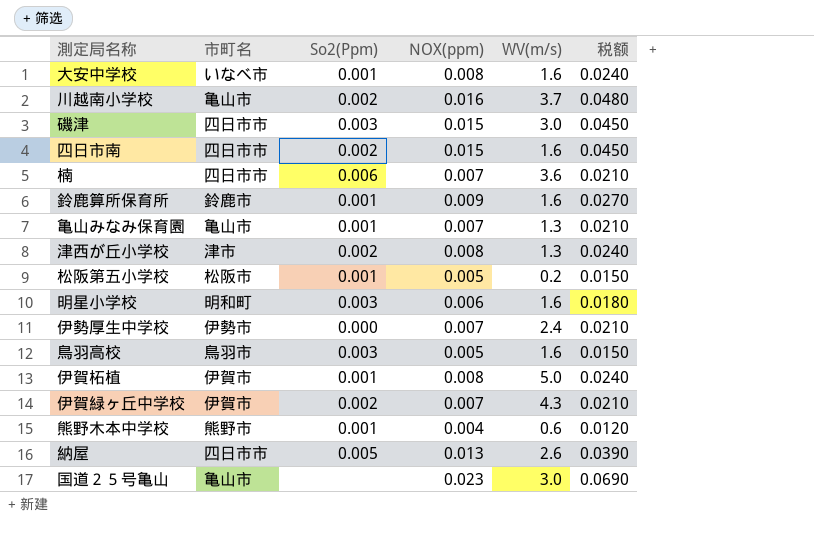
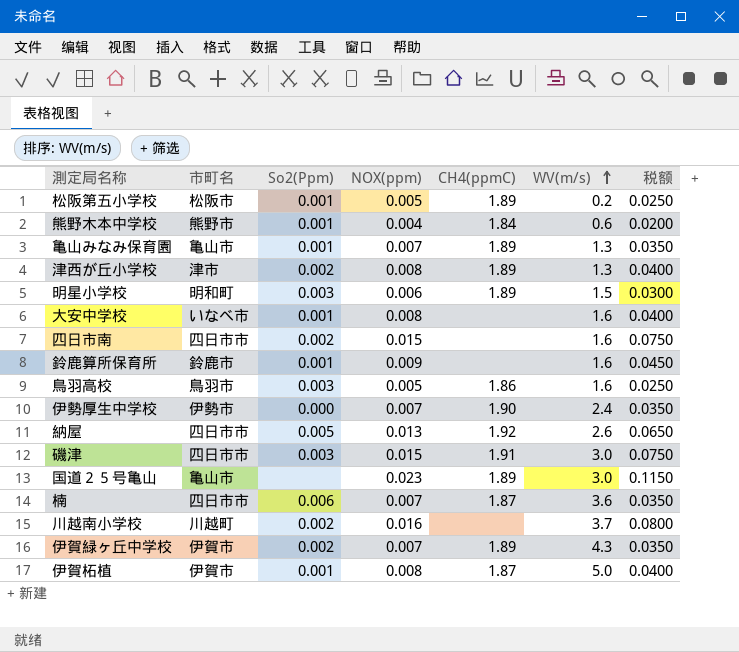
row order: none -> WV(m/s) ascending
column CH4(ppmC) | position: none -> 5
column 税额 | formula: [NOX(ppm)] * 3 -> [NOX(ppm)] * 5
明星小学校 | WV(m/s): 1.6 -> 1.5
川越南小学校 | 市町名: 亀山市 -> 川越町

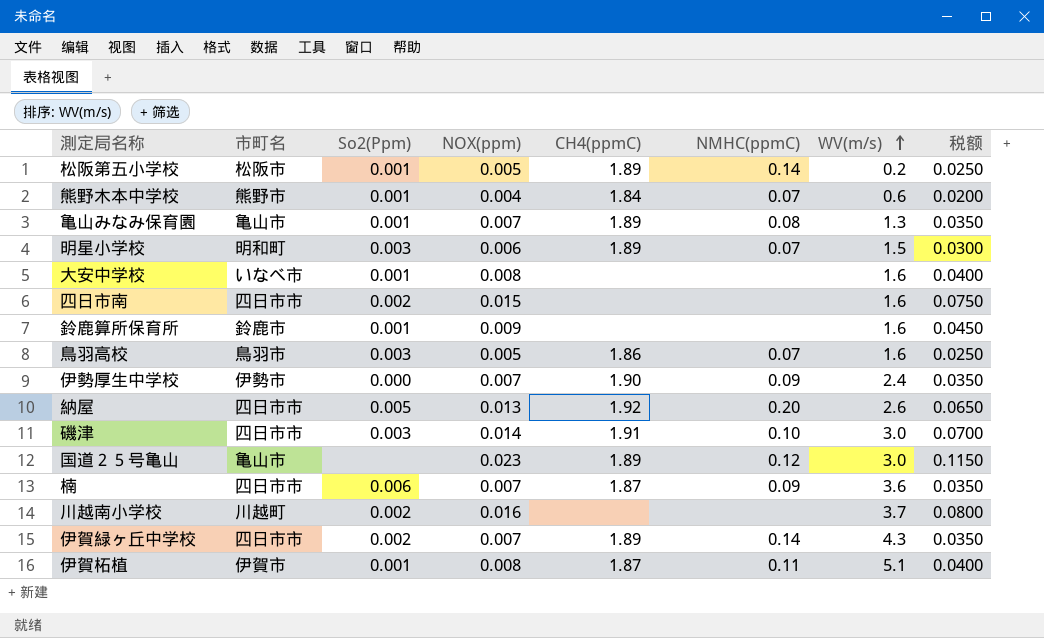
column NMHC(ppmC) | position: none -> 6
row 津西が丘小学校: 津市 | 0.002 | 0.008 | 1.89 | 1.3 | 0.0400 -> none
磯津 | NOX(ppm): 0.015 -> 0.014
磯津 | 税额: 0.0750 -> 0.0700
伊賀緑ヶ丘中学校 | 市町名: 伊賀市 -> 四日市市
伊賀柘植 | WV(m/s): 5.0 -> 5.1

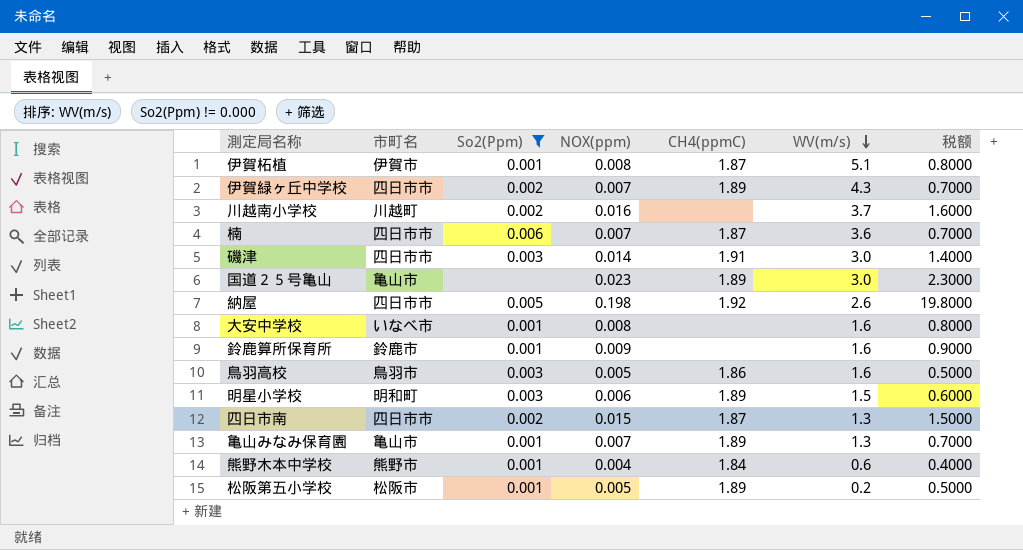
filter: none -> So2(Ppm) != 0.000
row order: WV(m/s) ascending -> WV(m/s) descending
column NMHC(ppmC) | position: 6 -> none
column 税额 | formula: [NOX(ppm)] * 5 -> [NOX(ppm)] * 100
納屋 | NOX(ppm): 0.013 -> 0.198
四日市南 | CH4(ppmC): none -> 1.87
四日市南 | WV(m/s): 1.6 -> 1.3

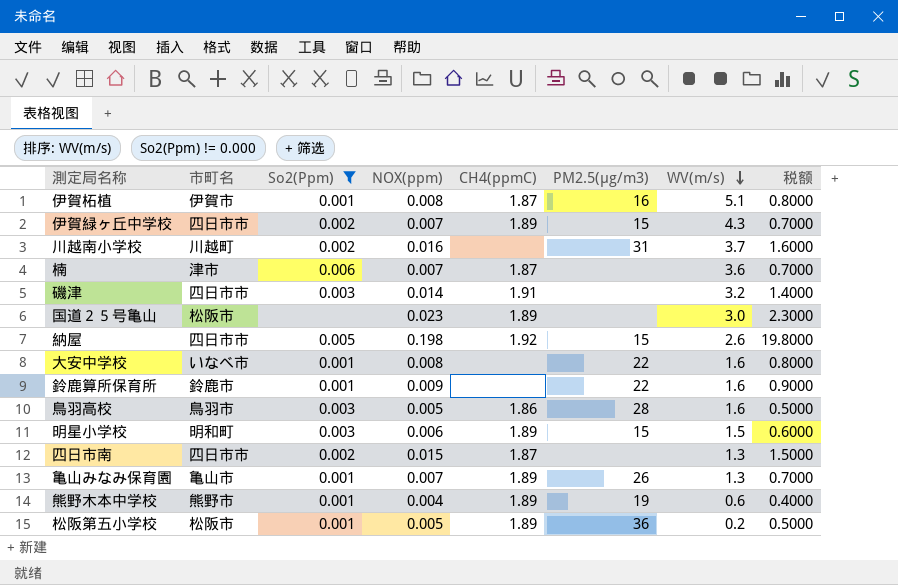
column PM2.5(μg/m3) | position: none -> 6
楠 | 市町名: 四日市市 -> 津市
磯津 | WV(m/s): 3.0 -> 3.2
国道２５号亀山 | 市町名: 亀山市 -> 松阪市
熊野木本中学校 | CH4(ppmC): 1.84 -> 1.89

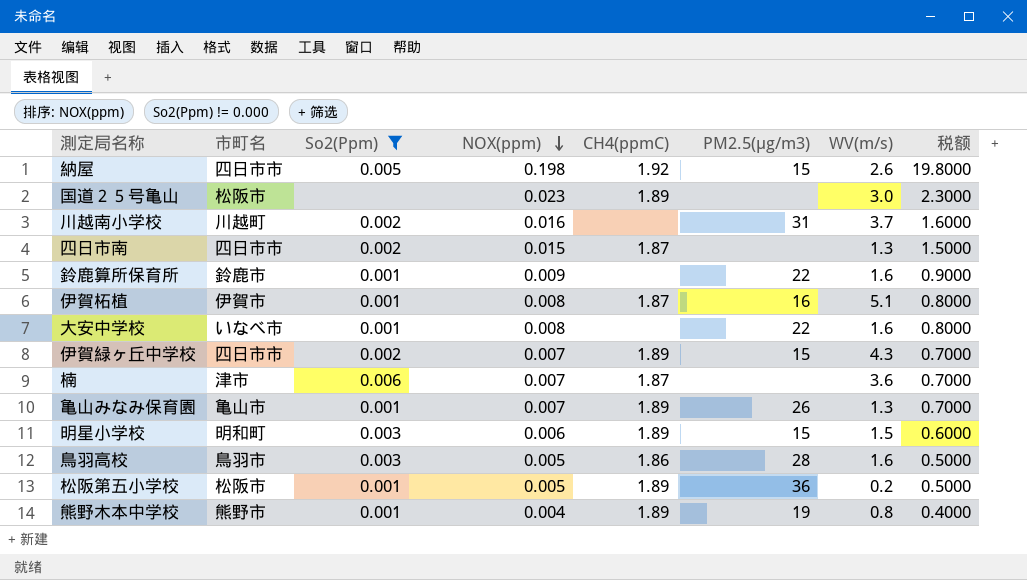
row order: WV(m/s) descending -> NOX(ppm) descending
row 磯津: 四日市市 | 0.003 | 0.014 | 1.91 | none | 3.2 | 1.4000 -> none
熊野木本中学校 | WV(m/s): 0.6 -> 0.8

